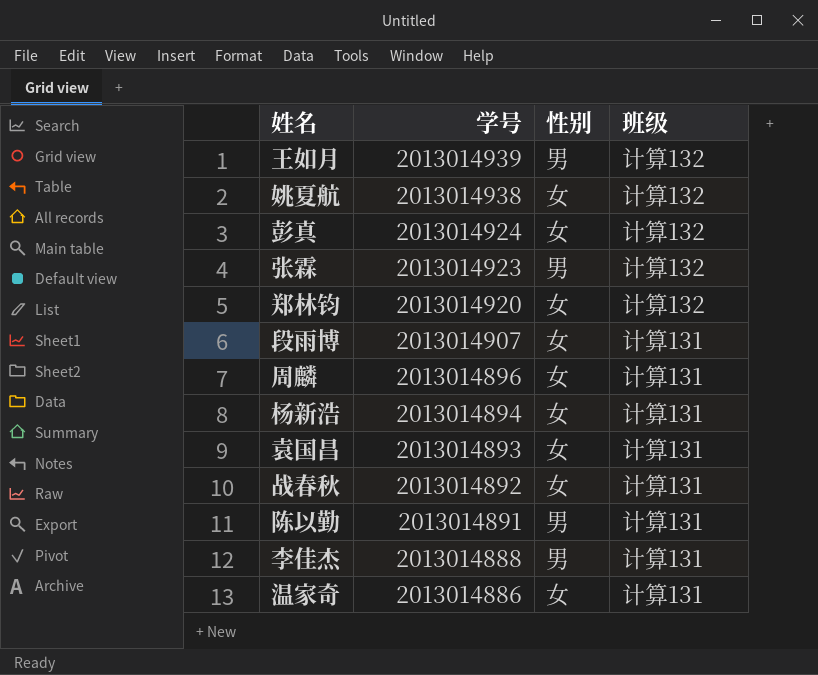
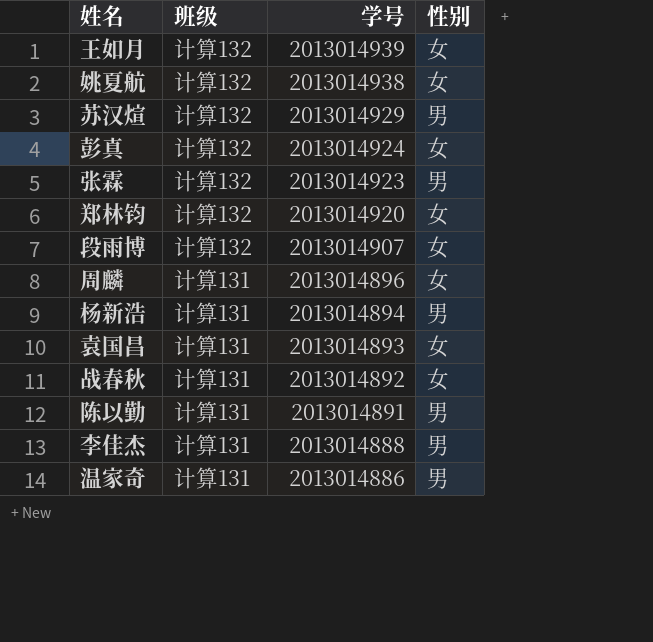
column 班级 | position: 4 -> 2
王如月 | 性别: 男 -> 女
row 苏汉煊: none -> 计算132 | 2013014929 | 男
段雨博 | 班级: 计算131 -> 计算132
杨新浩 | 性别: 女 -> 男
温家奇 | 性别: 女 -> 男

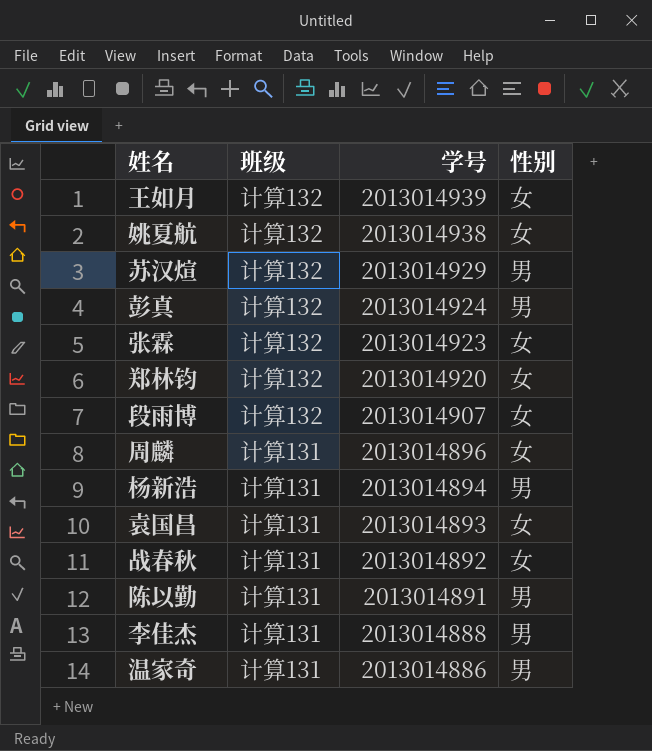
彭真 | 性别: 女 -> 男
张霖 | 性别: 男 -> 女

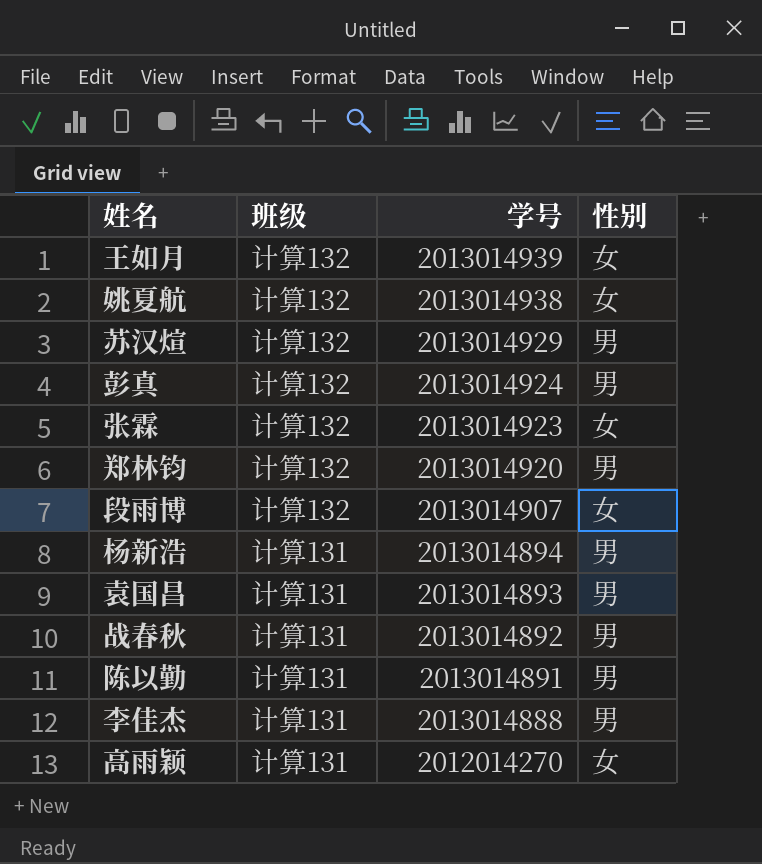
row 周麟: 计算131 | 2013014896 | 女 -> none
row 温家奇: 计算131 | 2013014886 | 男 -> none
郑林钧 | 性别: 女 -> 男
袁国昌 | 性别: 女 -> 男
战春秋 | 性别: 女 -> 男
row 高雨颖: none -> 计算131 | 2012014270 | 女

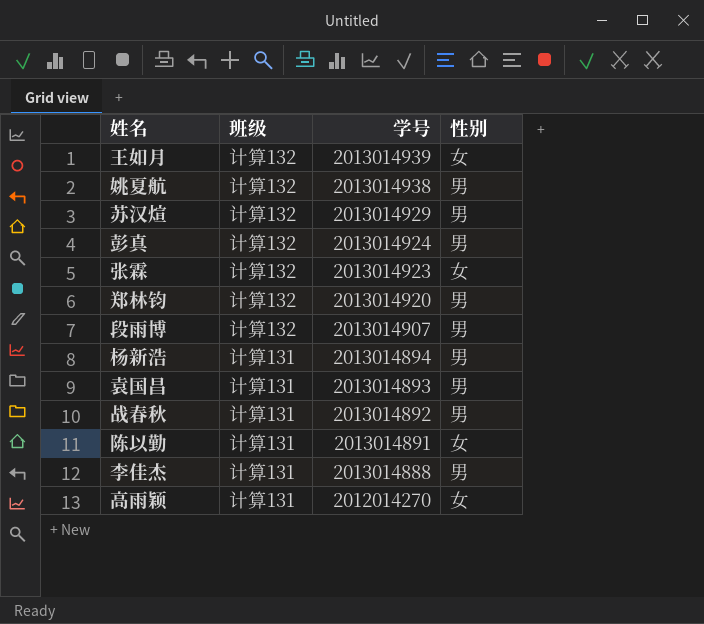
姚夏航 | 性别: 女 -> 男
段雨博 | 性别: 女 -> 男
陈以勤 | 性别: 男 -> 女

